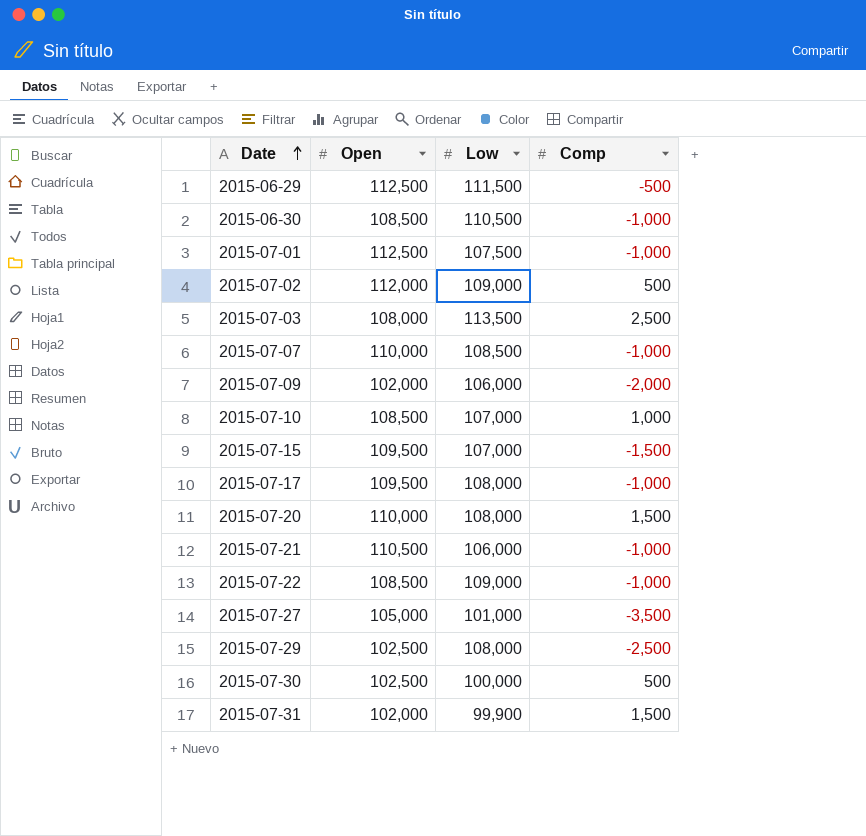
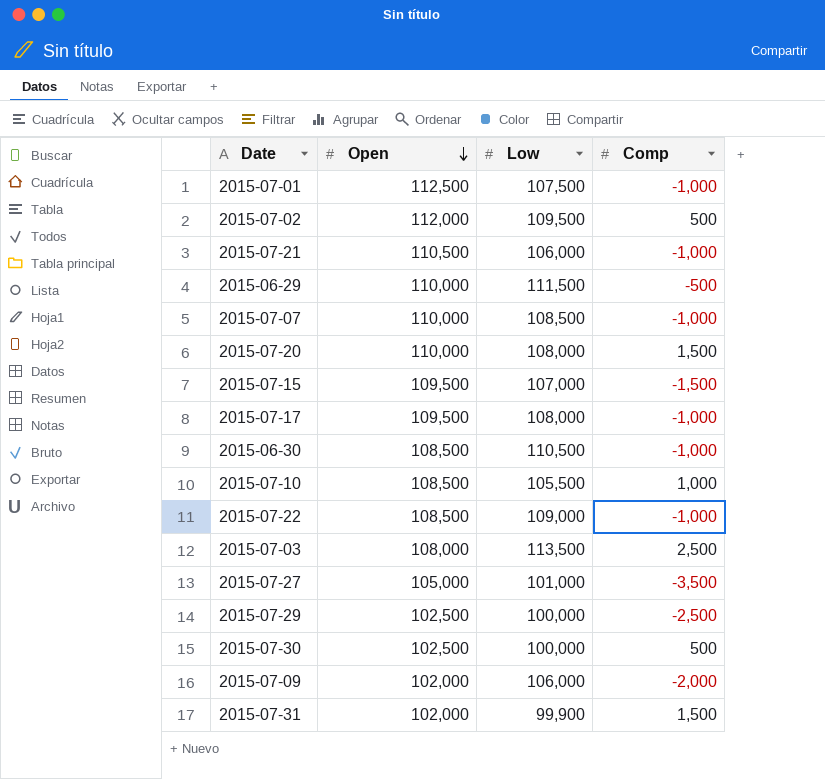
row order: Date ascending -> Open descending
2015-07-02 | Low: 109,000 -> 109,500
2015-06-29 | Open: 112,500 -> 110,000
2015-07-10 | Low: 107,000 -> 105,500
2015-07-29 | Low: 108,000 -> 100,000

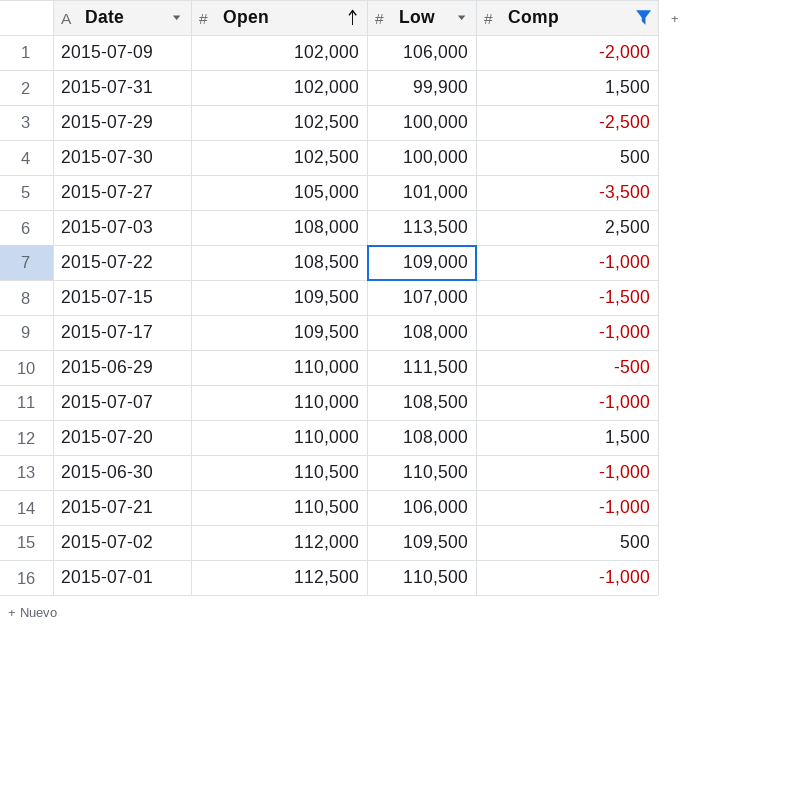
filter: none -> Comp != 1,000
row order: Open descending -> Open ascending
2015-06-30 | Open: 108,500 -> 110,500
2015-07-01 | Low: 107,500 -> 110,500

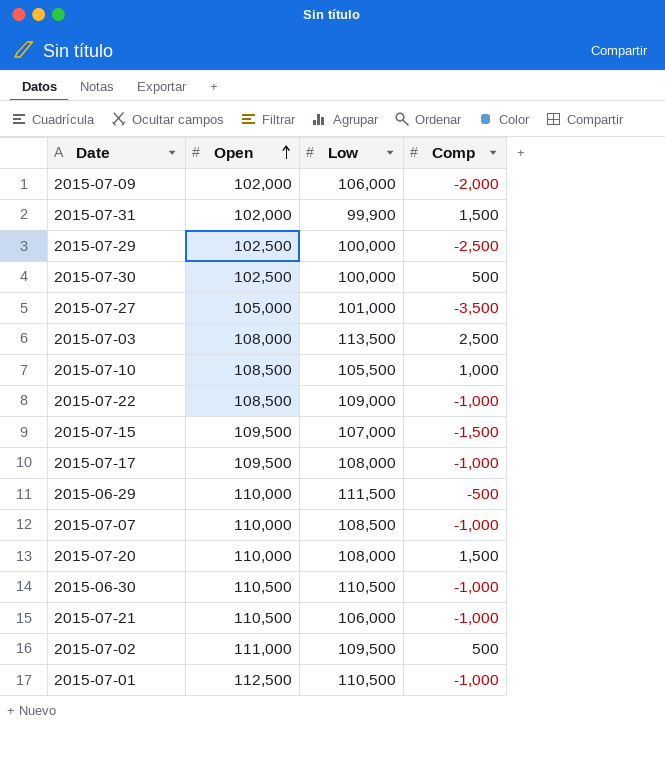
filter: Comp != 1,000 -> none
2015-07-02 | Open: 112,000 -> 111,000

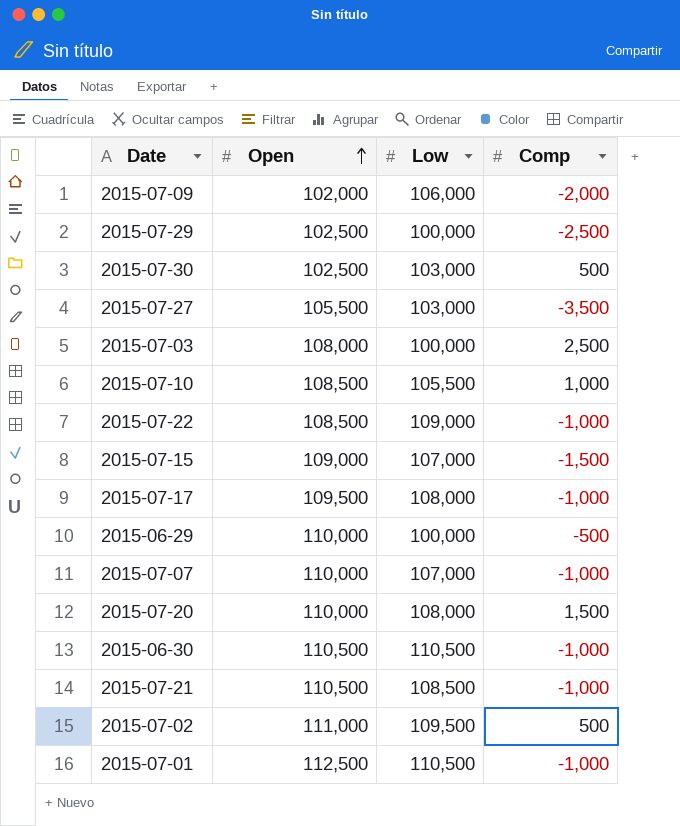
row 2015-07-31: 102,000 | 99,900 | 1,500 -> none
2015-07-30 | Low: 100,000 -> 103,000
2015-07-27 | Open: 105,000 -> 105,500
2015-07-27 | Low: 101,000 -> 103,000
2015-07-03 | Low: 113,500 -> 100,000
2015-07-15 | Open: 109,500 -> 109,000
2015-06-29 | Low: 111,500 -> 100,000
2015-07-07 | Low: 108,500 -> 107,000
2015-07-21 | Low: 106,000 -> 108,500

